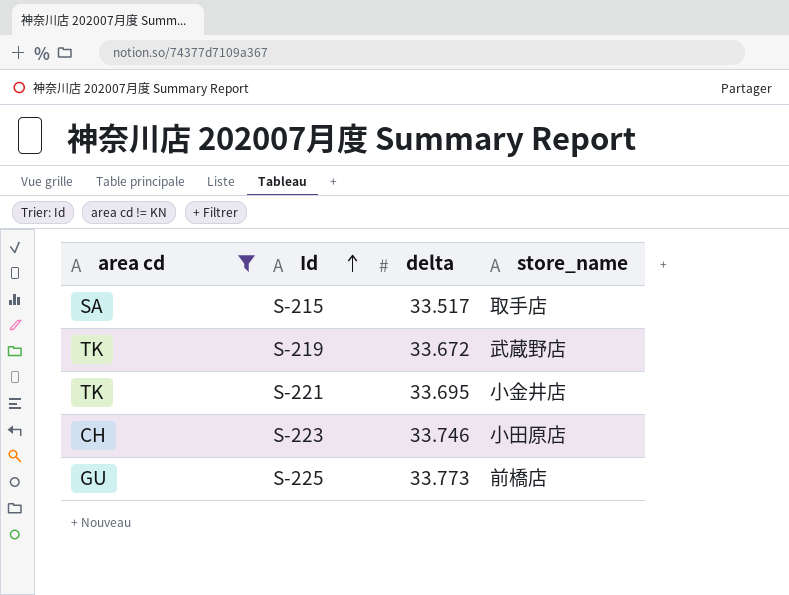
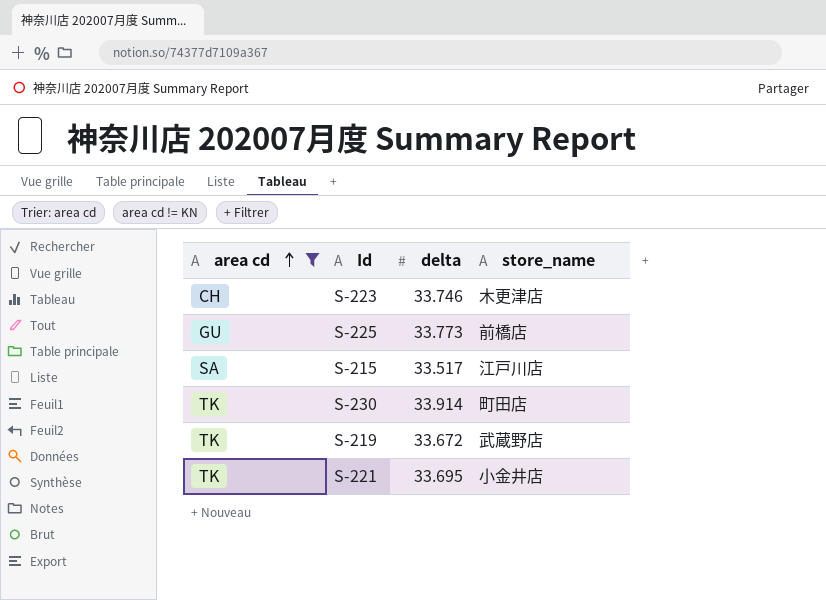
row order: Id ascending -> area cd ascending
S-223 | store_name: 小田原店 -> 木更津店
S-215 | store_name: 取手店 -> 江戸川店
row S-230: none -> TK | 33.914 | 町田店

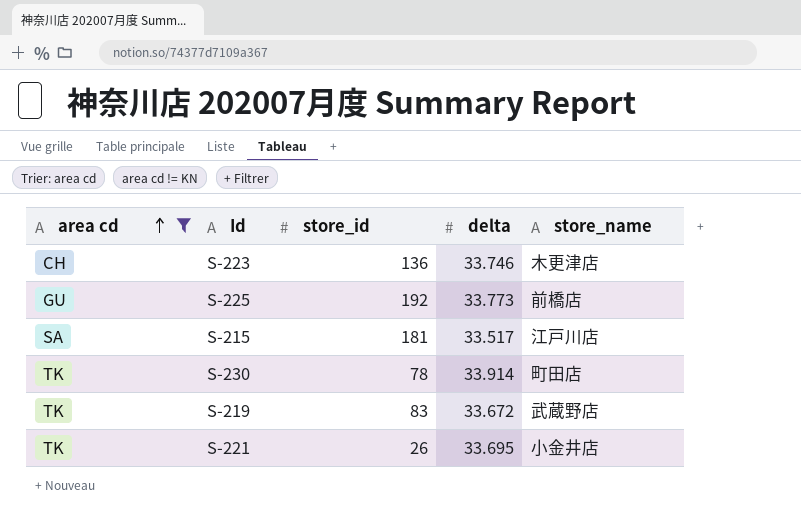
column store_id | position: none -> 3

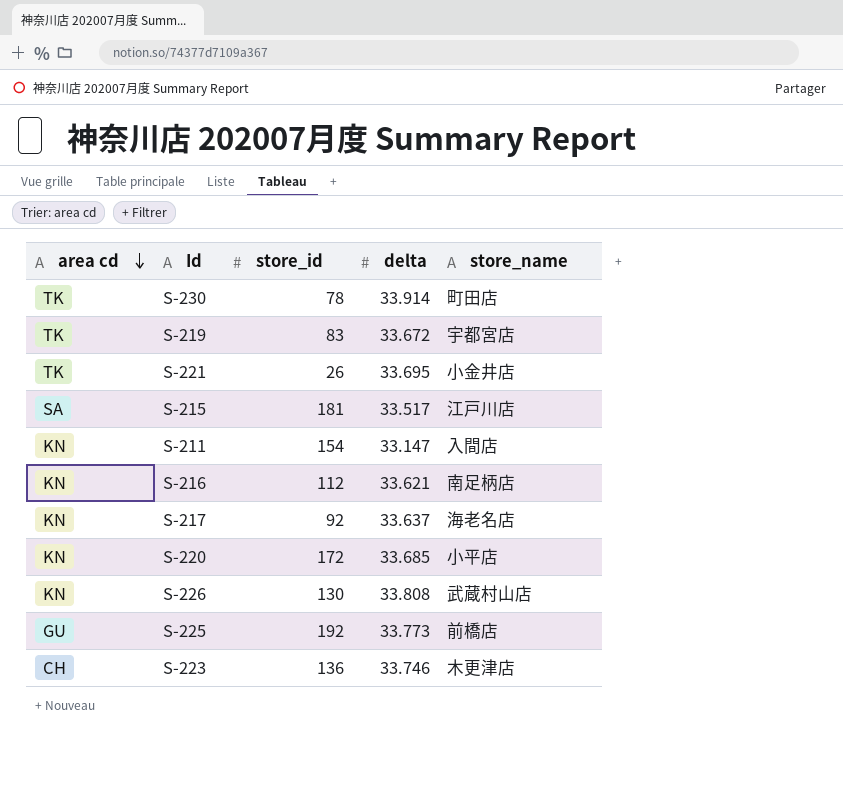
filter: area cd != KN -> none
row order: area cd ascending -> area cd descending
S-219 | store_name: 武蔵野店 -> 宇都宮店

